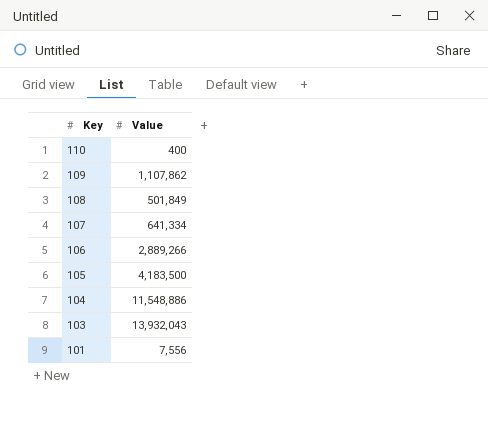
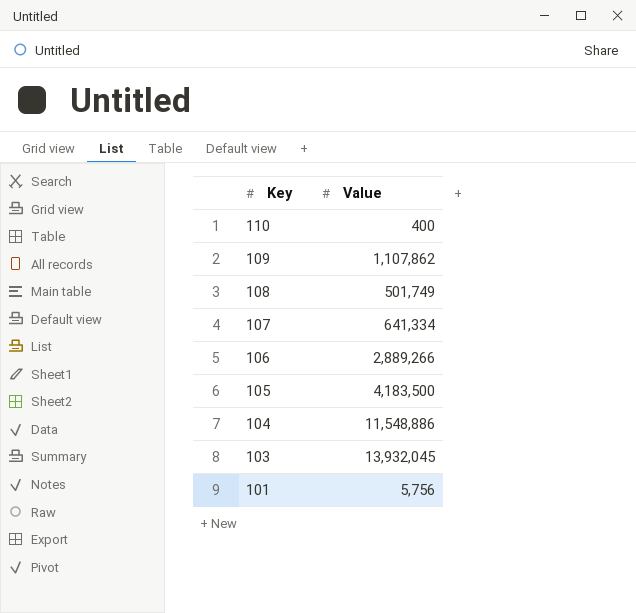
108 | Value: 501,849 -> 501,749
103 | Value: 13,932,043 -> 13,932,045
101 | Value: 7,556 -> 5,756

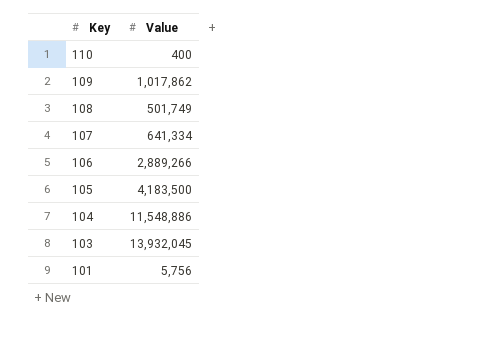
109 | Value: 1,107,862 -> 1,017,862

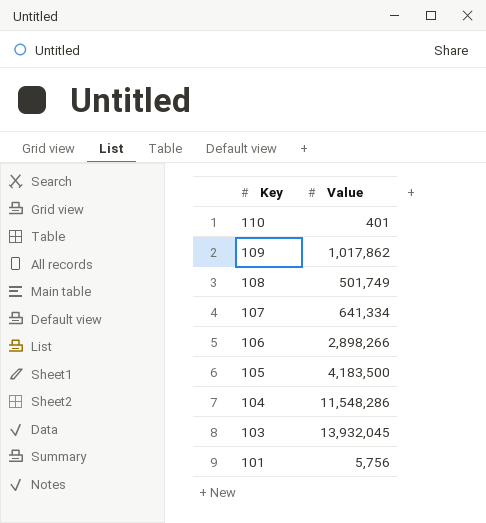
110 | Value: 400 -> 401
106 | Value: 2,889,266 -> 2,898,266
104 | Value: 11,548,886 -> 11,548,286

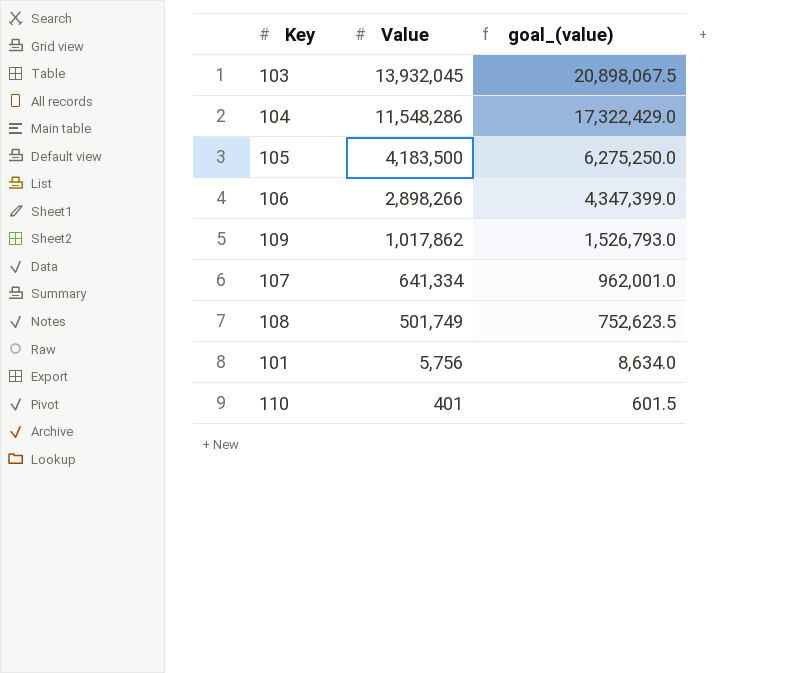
row order: Key descending -> Value descending
column goal_(value) | formula: none -> [Value] * 1.5

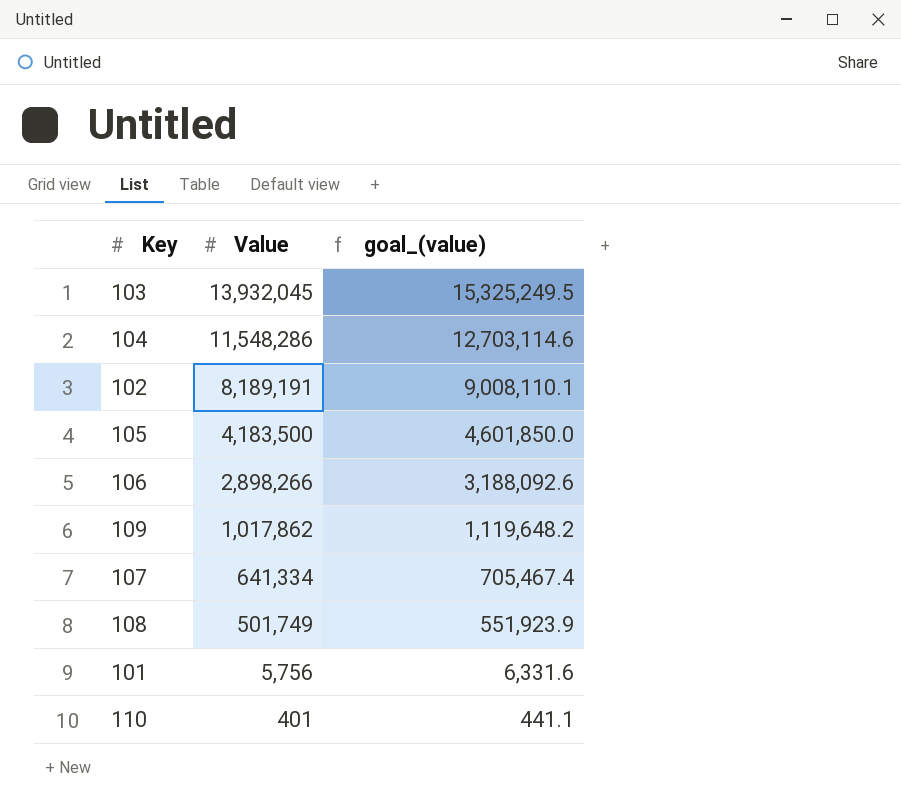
column goal_(value) | formula: [Value] * 1.5 -> [Value] * 1.1
row 102: none -> 8,189,191 | 9,008,110.1

